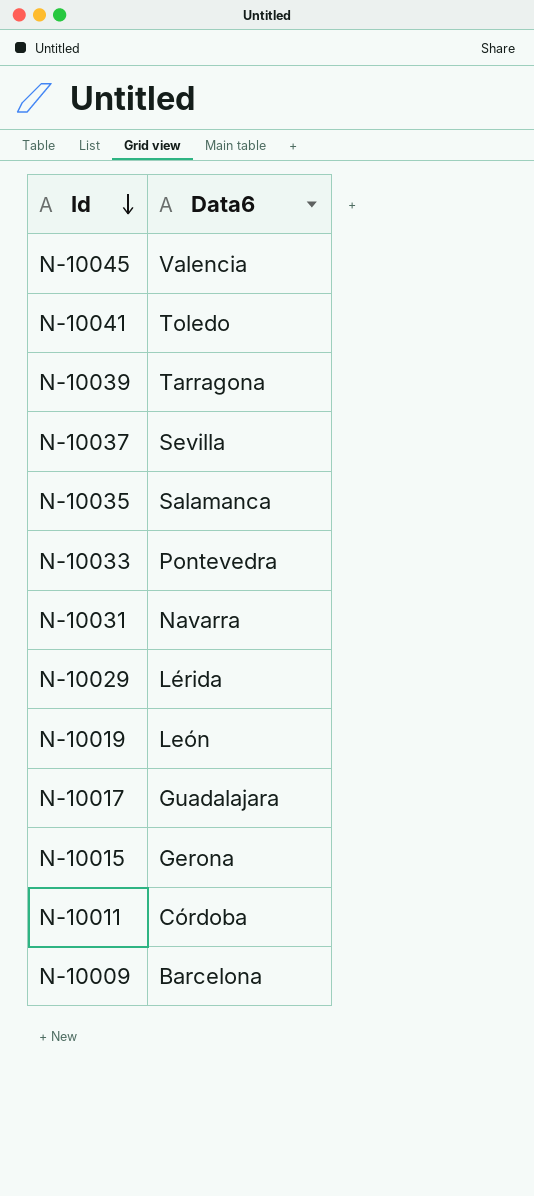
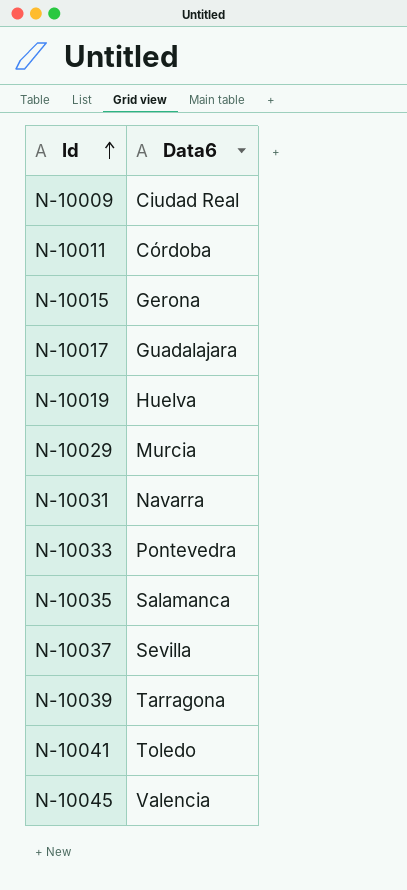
row order: Id descending -> Id ascending
N-10009 | Data6: Barcelona -> Ciudad Real
N-10019 | Data6: León -> Huelva
N-10029 | Data6: Lérida -> Murcia

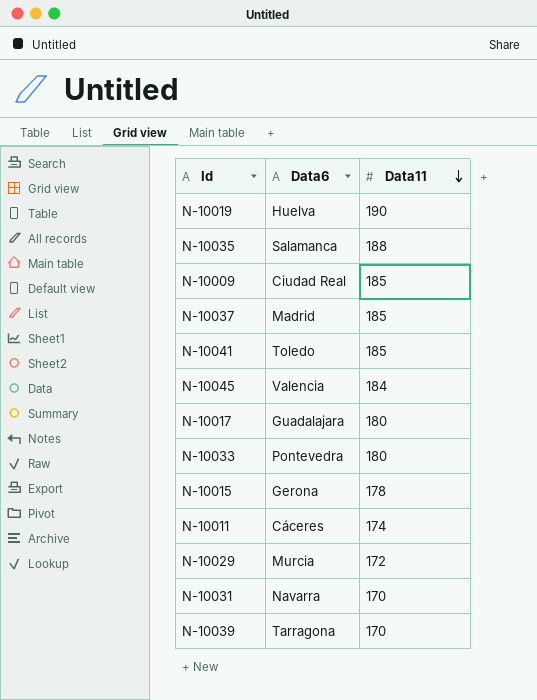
row order: Id ascending -> Data11 descending
column Data11 | position: none -> 3
N-10037 | Data6: Sevilla -> Madrid
N-10011 | Data6: Córdoba -> Cáceres

